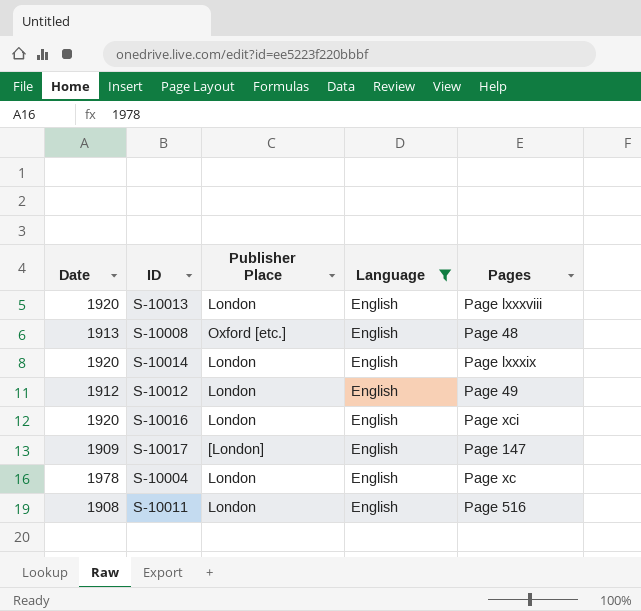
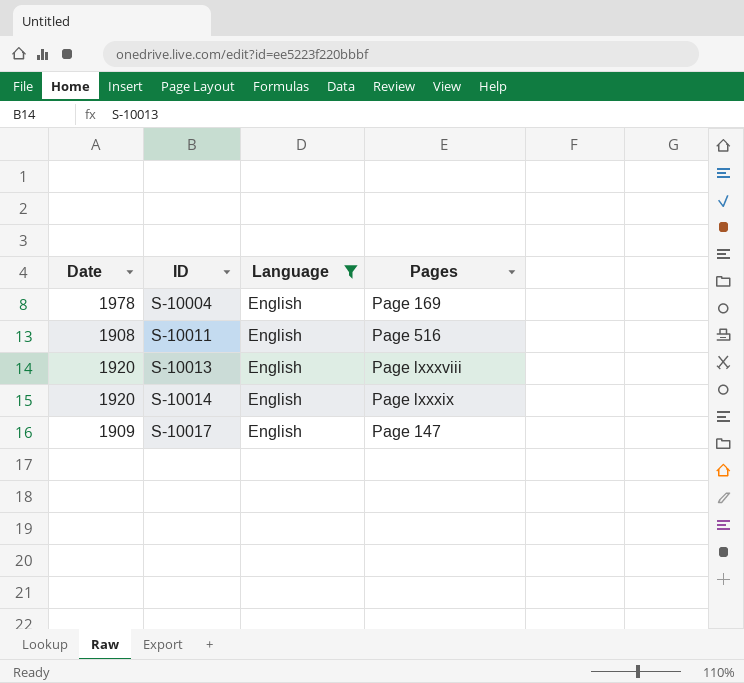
row order: none -> ID ascending
column Publisher Place | position: 3 -> none
row S-10008: 1913 | Oxford [etc.] | English | Page 48 -> none
row S-10012: 1912 | London | English | Page 49 -> none
row S-10016: 1920 | London | English | Page xci -> none
S-10004 | Pages: Page xc -> Page 169

